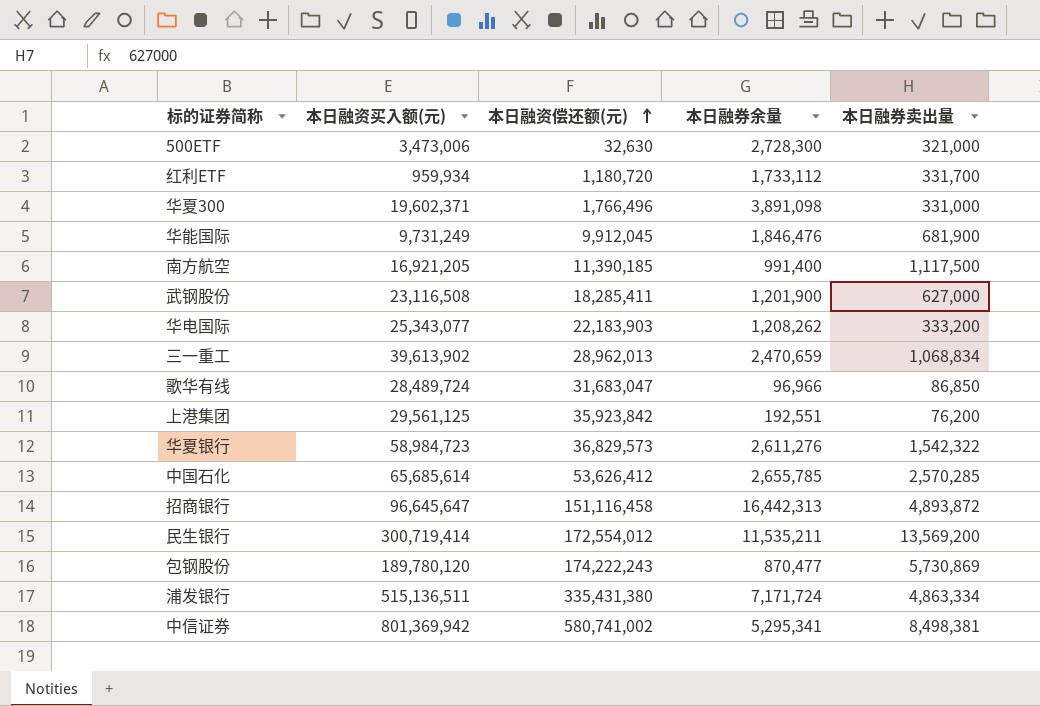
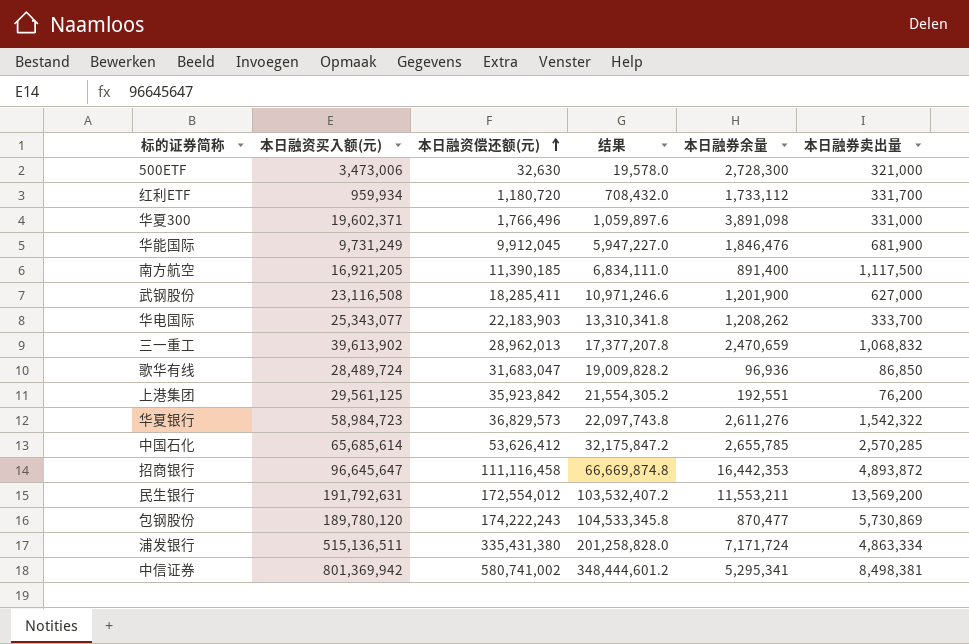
column 结果 | formula: none -> [本日融资偿还额(元)] * 0.6
南方航空 | 本日融券余量: 991,400 -> 891,400
华电国际 | 本日融券卖出量: 333,200 -> 333,700
三一重工 | 本日融券卖出量: 1,068,834 -> 1,068,832
歌华有线 | 本日融券余量: 96,966 -> 96,936
招商银行 | 本日融资偿还额(元): 151,116,458 -> 111,116,458
招商银行 | 本日融券余量: 16,442,313 -> 16,442,353
民生银行 | 本日融资买入额(元): 300,719,414 -> 191,792,631
民生银行 | 本日融券余量: 11,535,211 -> 11,553,211

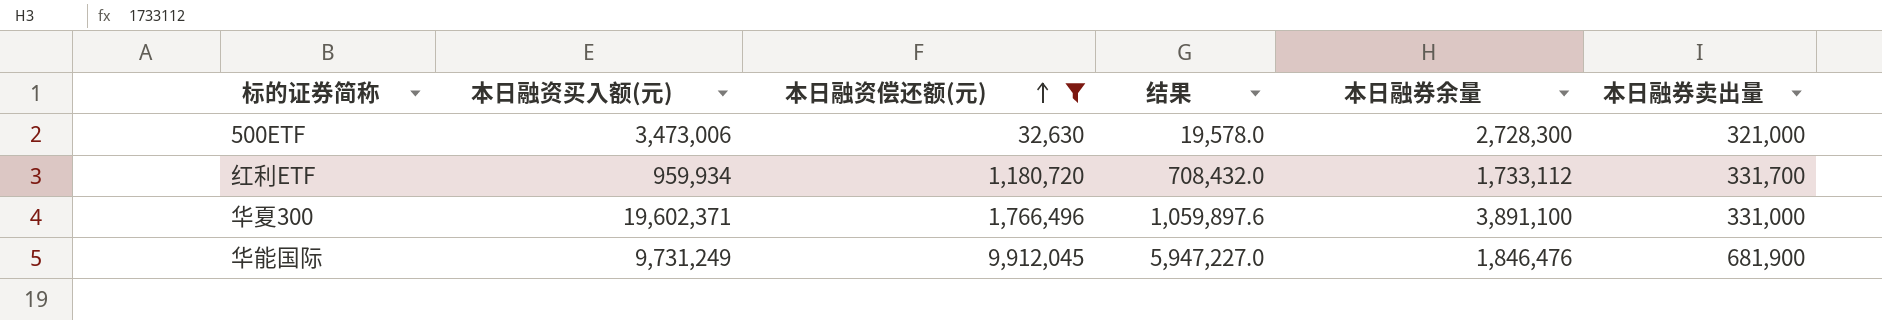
filter: none -> 本日融资偿还额(元) <= 9,912,045
华夏300 | 本日融券余量: 3,891,098 -> 3,891,100

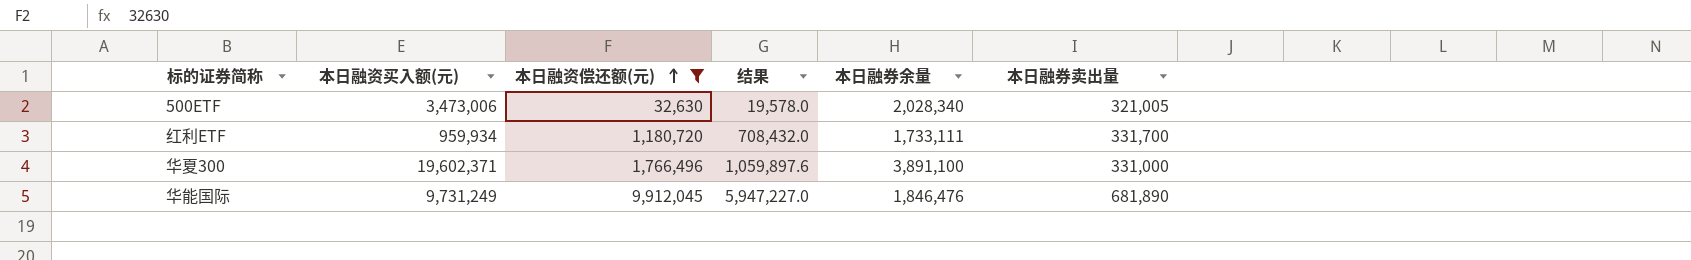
500ETF | 本日融券余量: 2,728,300 -> 2,028,340
500ETF | 本日融券卖出量: 321,000 -> 321,005
红利ETF | 本日融券余量: 1,733,112 -> 1,733,111
华能国际 | 本日融券卖出量: 681,900 -> 681,890

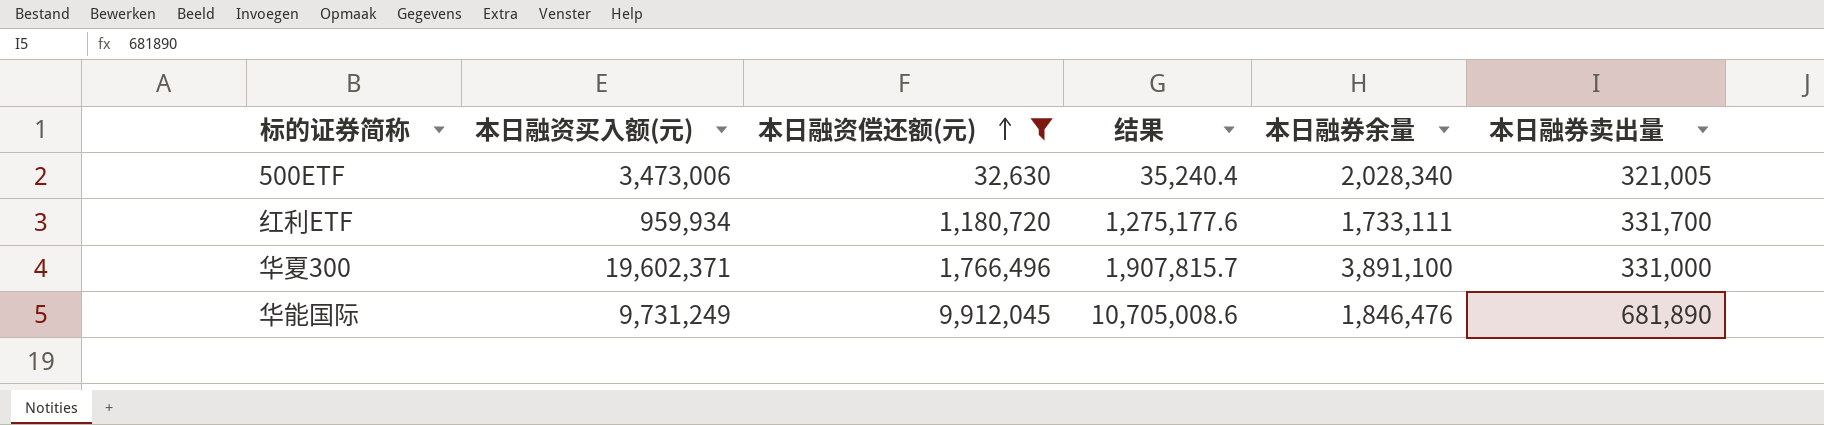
column 结果 | formula: [本日融资偿还额(元)] * 0.6 -> [本日融资偿还额(元)] * 1.08

